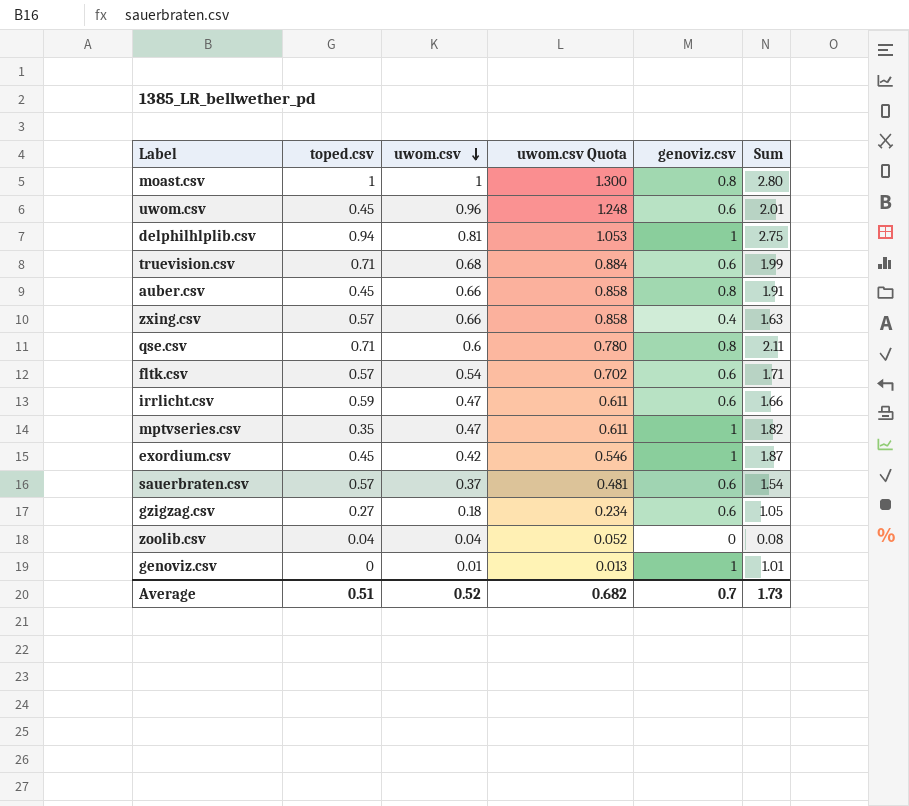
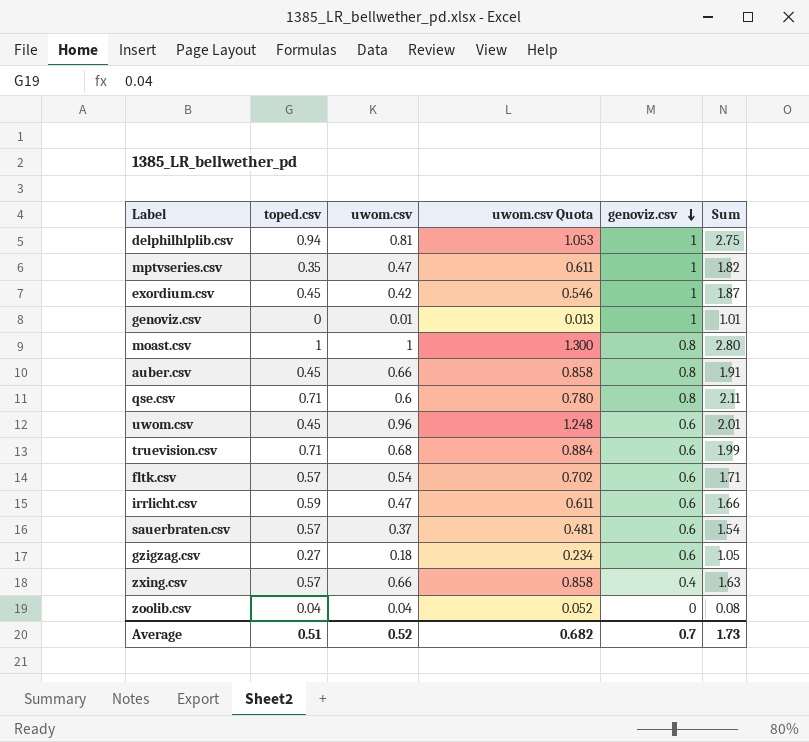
row order: uwom.csv descending -> genoviz.csv descending

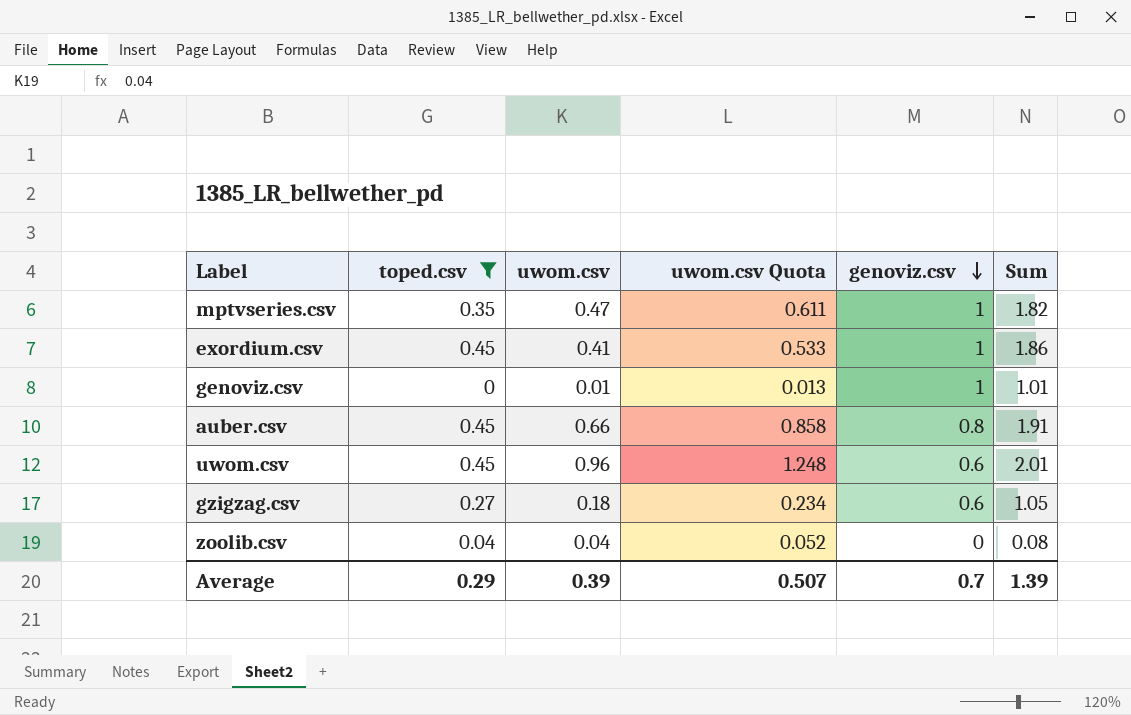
filter: none -> toped.csv <= 0.45
exordium.csv | uwom.csv: 0.42 -> 0.41
exordium.csv | uwom.csv Quota: 0.546 -> 0.533
exordium.csv | Sum: 1.87 -> 1.86
Average | toped.csv: 0.51 -> 0.29
Average | uwom.csv: 0.52 -> 0.39
Average | uwom.csv Quota: 0.682 -> 0.507
Average | Sum: 1.73 -> 1.39

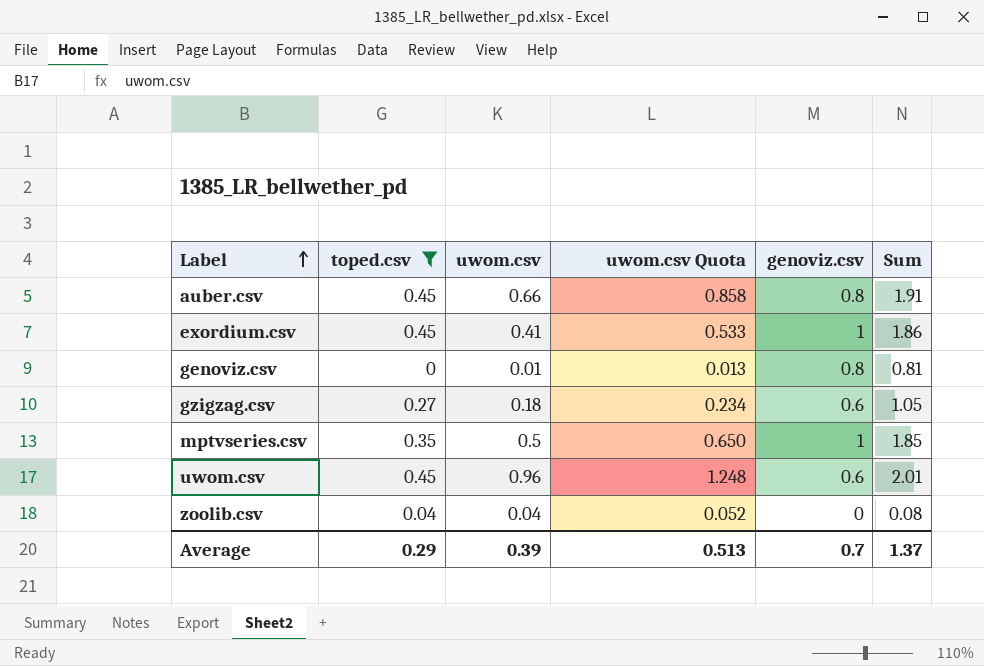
row order: genoviz.csv descending -> Label ascending
genoviz.csv | genoviz.csv: 1 -> 0.8
genoviz.csv | Sum: 1.01 -> 0.81
mptvseries.csv | uwom.csv: 0.47 -> 0.5
mptvseries.csv | uwom.csv Quota: 0.611 -> 0.650
mptvseries.csv | Sum: 1.82 -> 1.85
Average | uwom.csv Quota: 0.507 -> 0.513
Average | Sum: 1.39 -> 1.37

